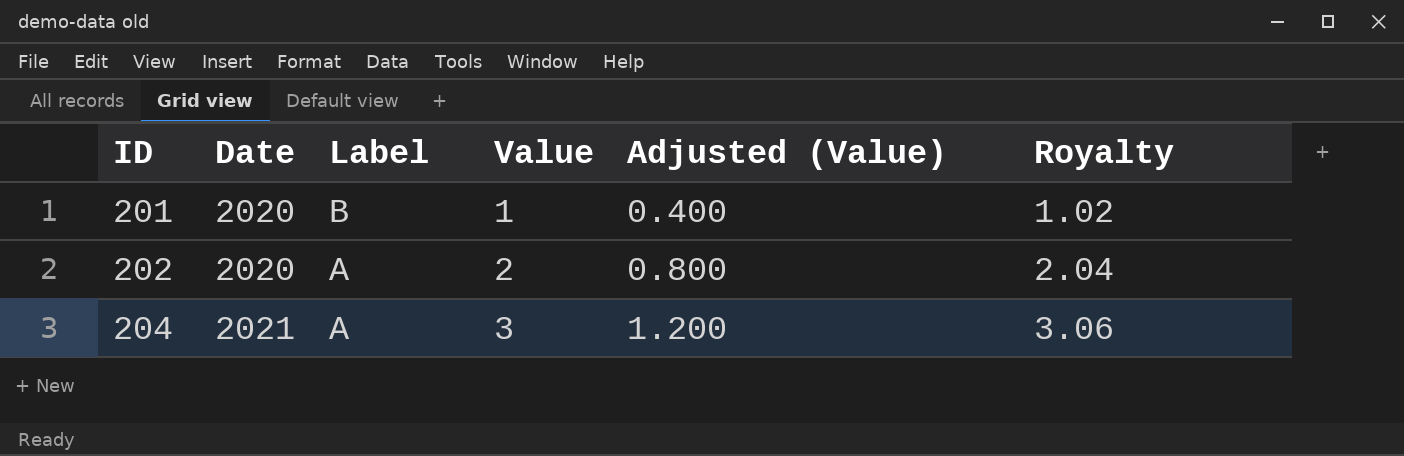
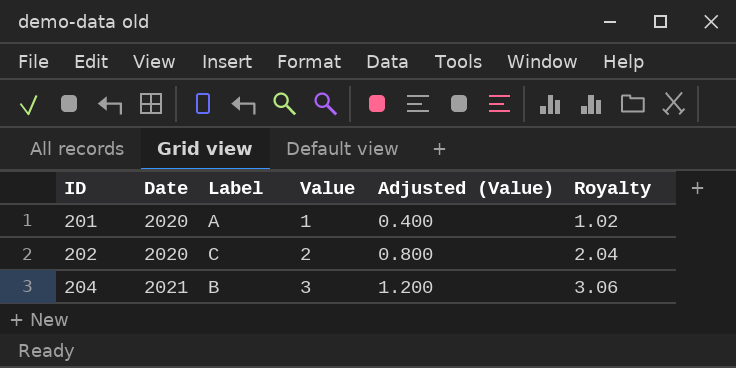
201 | Label: B -> A
202 | Label: A -> C
204 | Label: A -> B

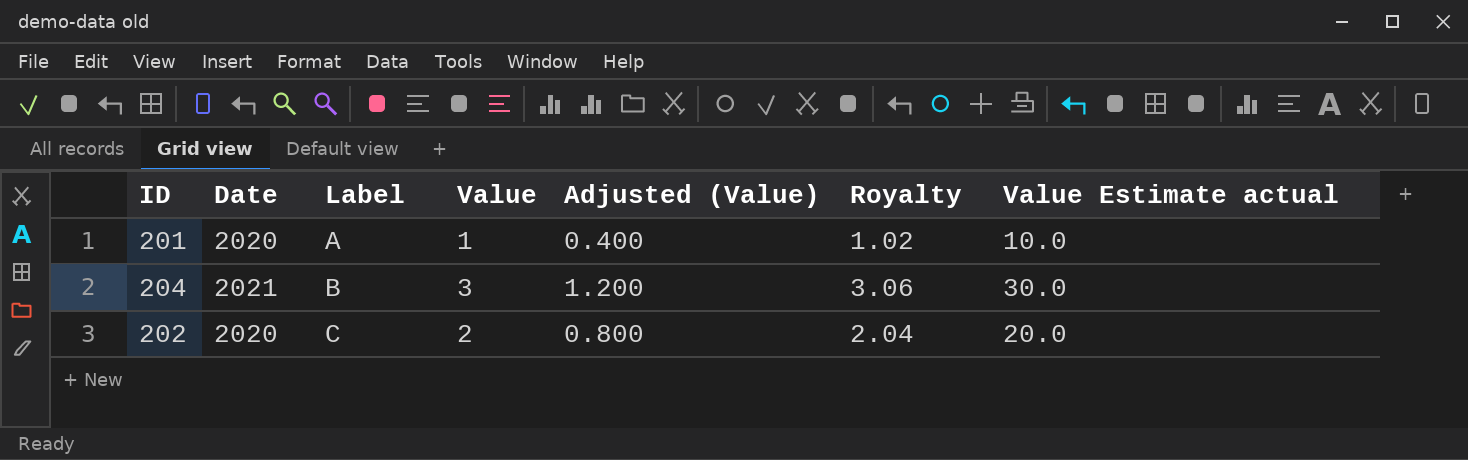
row order: ID ascending -> Label ascending
column Value Estimate actual | formula: none -> [Value] * 10

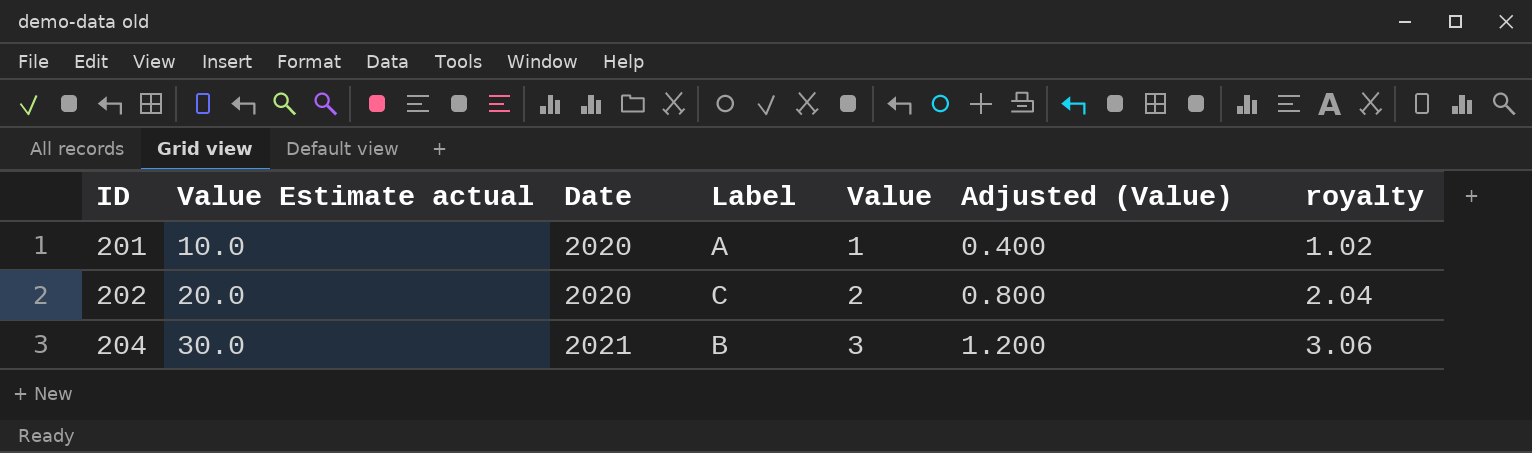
row order: Label ascending -> ID ascending
column Value Estimate actual | position: 7 -> 2
column name: Royalty -> royalty

